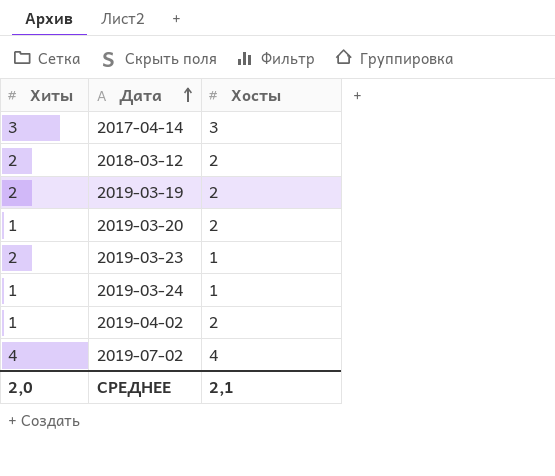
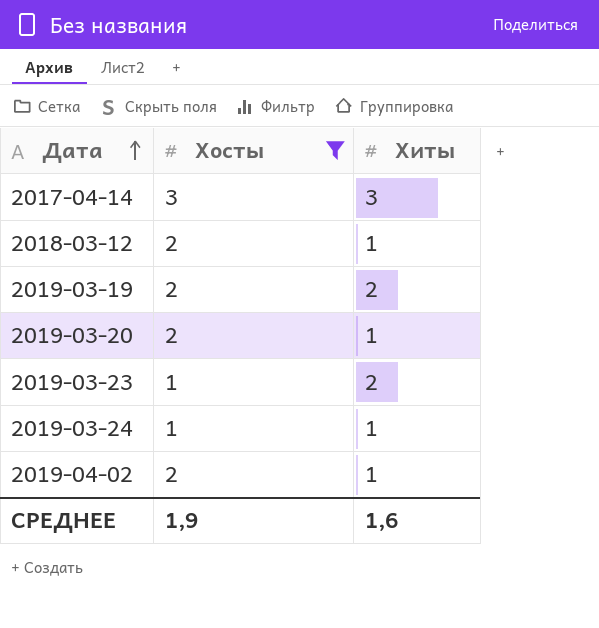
filter: none -> Хосты != 4
column Хиты | position: 1 -> 3
2018-03-12 | Хиты: 2 -> 1
СРЕДНЕЕ | Хосты: 2,1 -> 1,9
СРЕДНЕЕ | Хиты: 2,0 -> 1,6

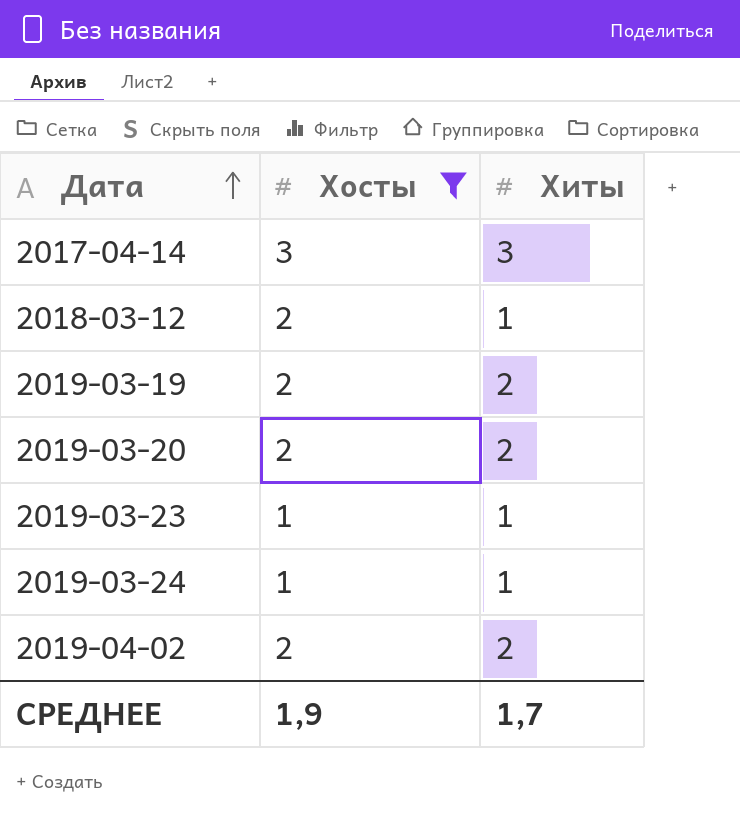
2019-03-20 | Хиты: 1 -> 2
2019-03-23 | Хиты: 2 -> 1
2019-04-02 | Хиты: 1 -> 2
СРЕДНЕЕ | Хиты: 1,6 -> 1,7

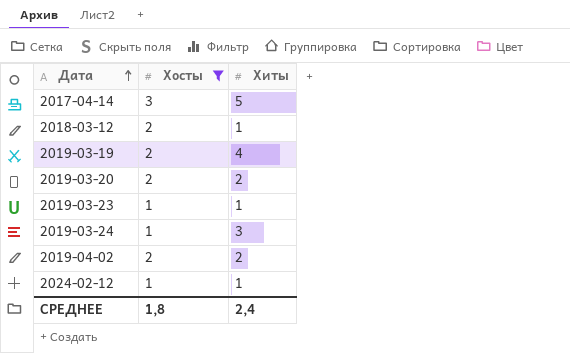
2017-04-14 | Хиты: 3 -> 5
2019-03-19 | Хиты: 2 -> 4
2019-03-24 | Хиты: 1 -> 3
row 2024-02-12: none -> 1 | 1
СРЕДНЕЕ | Хосты: 1,9 -> 1,8
СРЕДНЕЕ | Хиты: 1,7 -> 2,4

